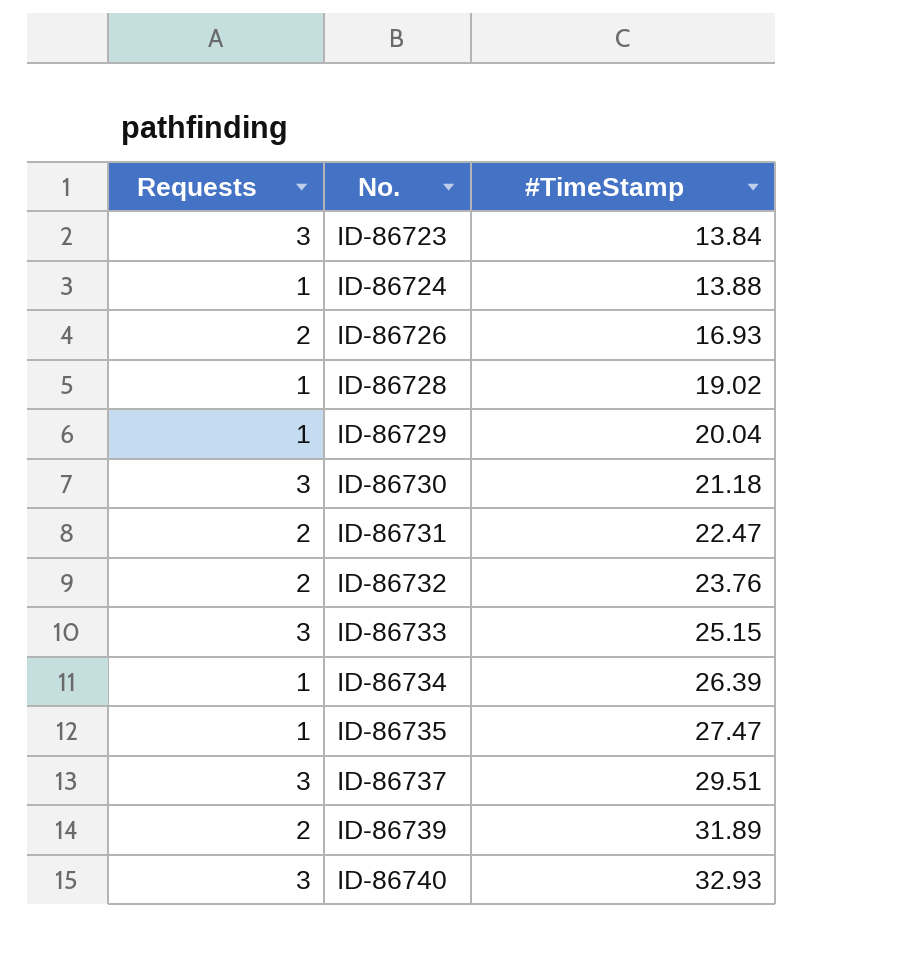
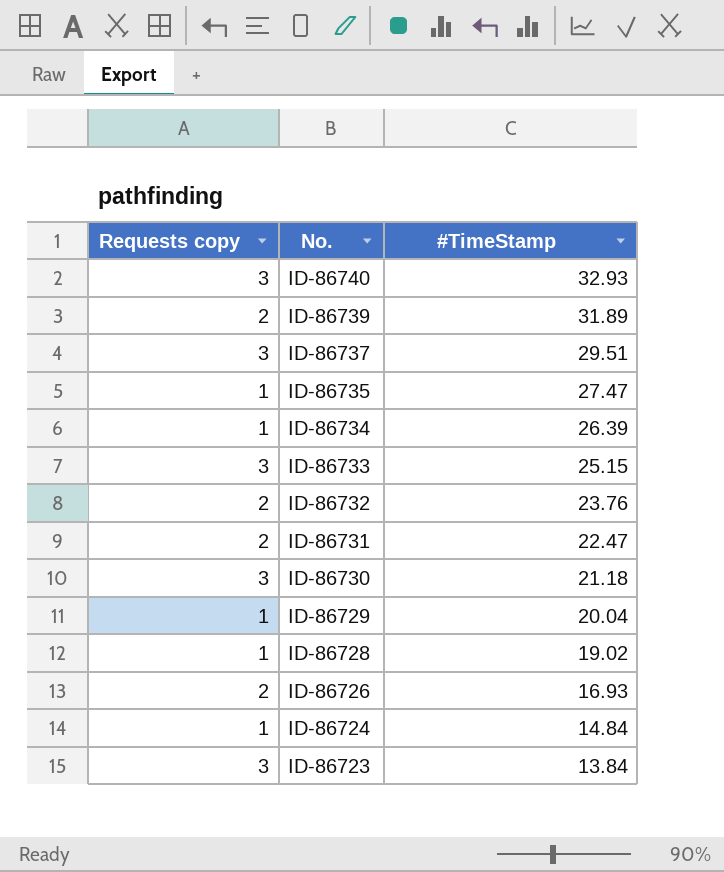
row order: No. ascending -> No. descending
column name: Requests -> Requests copy
ID-86724 | #TimeStamp: 13.88 -> 14.84

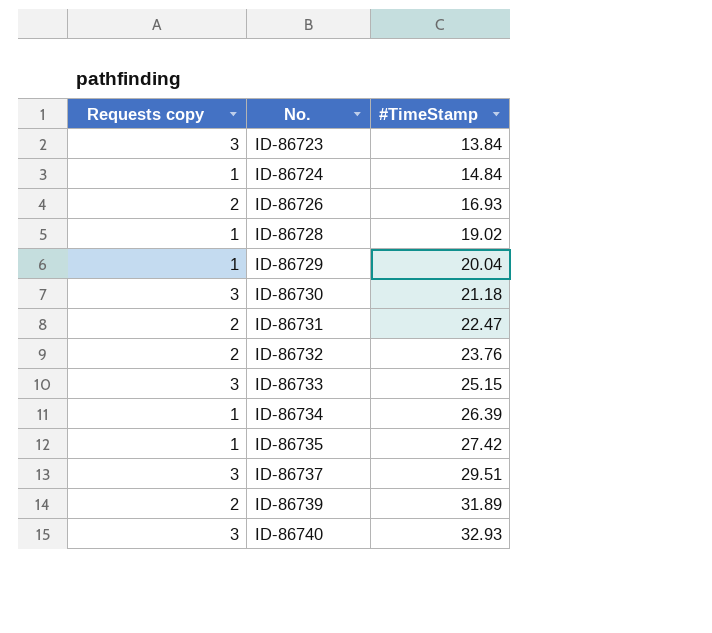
row order: No. descending -> No. ascending
ID-86735 | #TimeStamp: 27.47 -> 27.42

